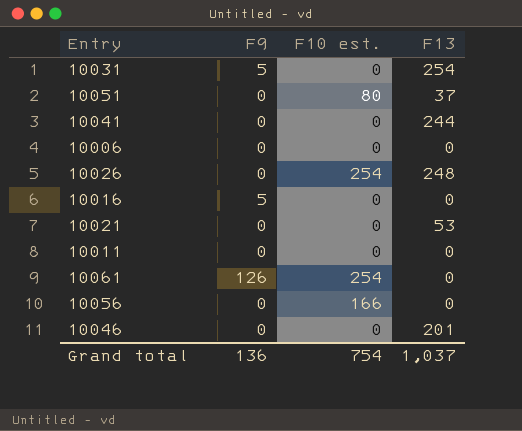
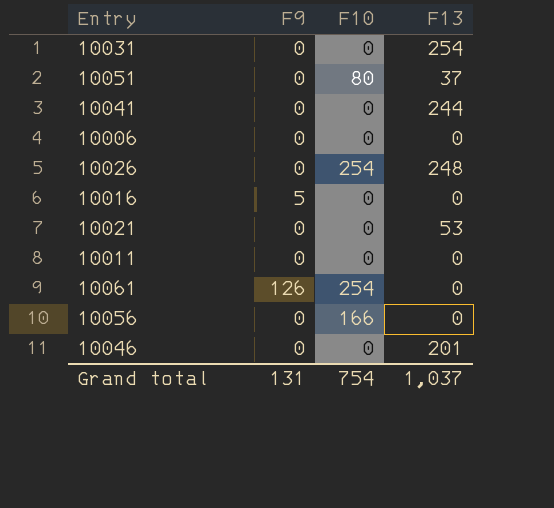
column name: F10 est. -> F10
10031 | F9: 5 -> 0
Grand total | F9: 136 -> 131

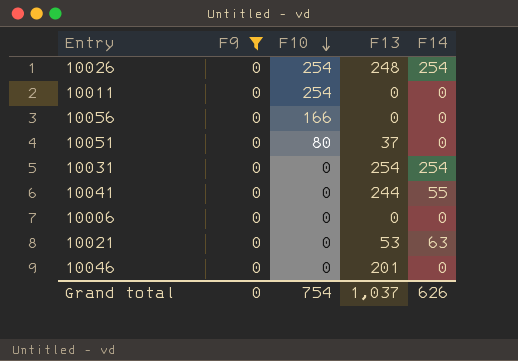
filter: none -> F9 = 0
row order: none -> F10 descending
column F14 | position: none -> 5
10011 | F10: 0 -> 254
Grand total | F9: 131 -> 0

